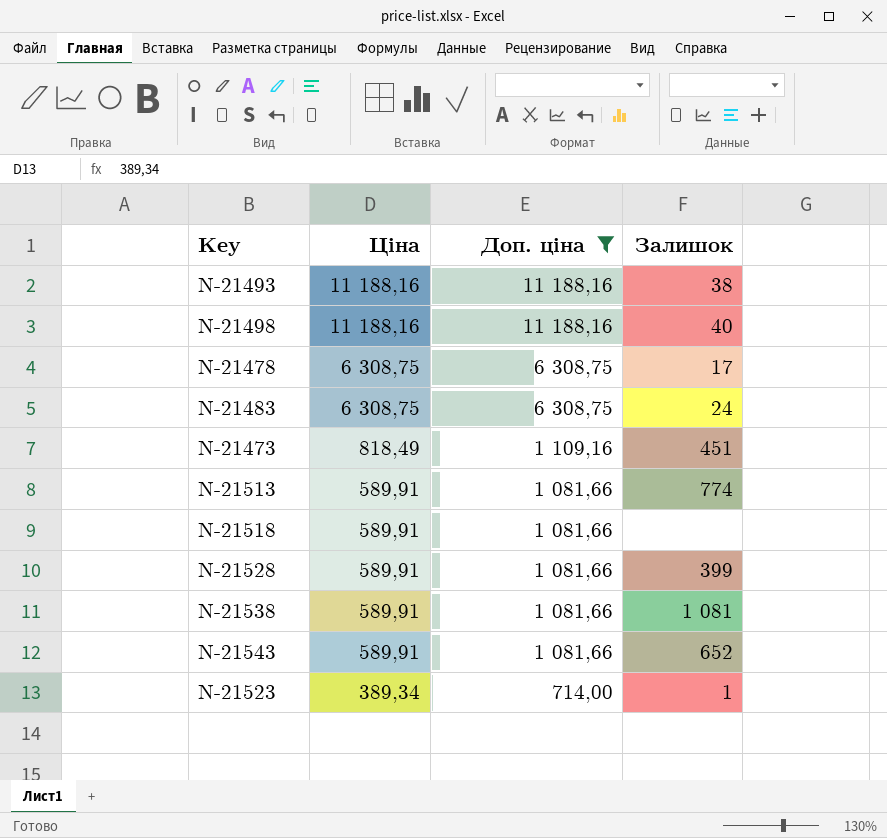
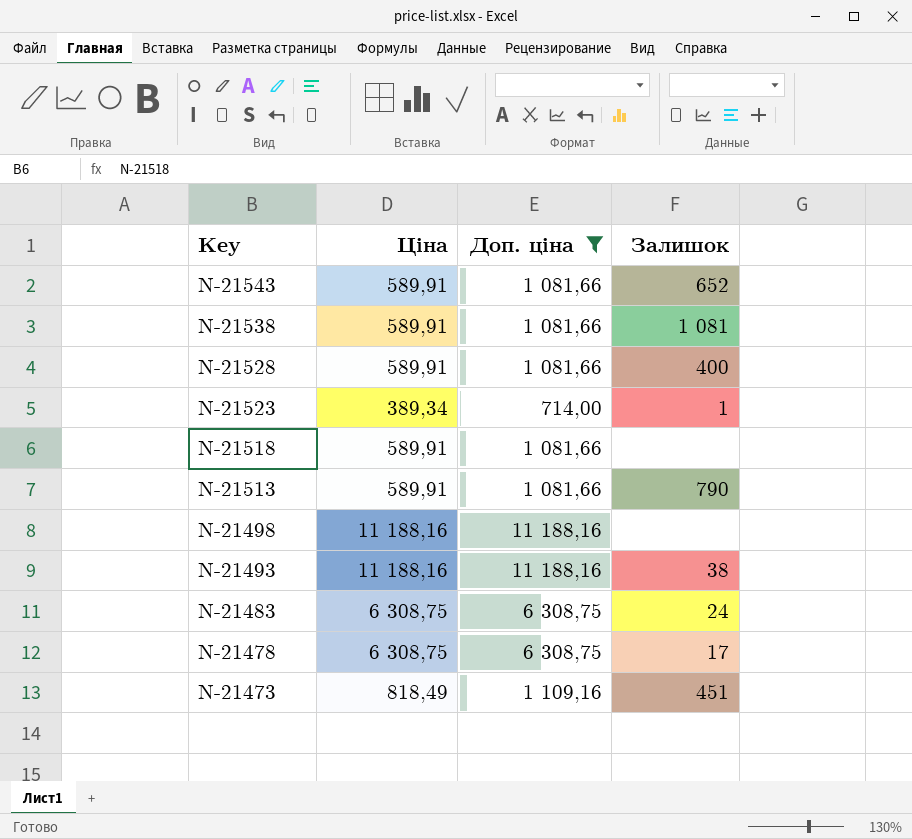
row order: Ціна descending -> Key descending
N-21528 | Залишок: 399 -> 400
N-21513 | Залишок: 774 -> 790
N-21498 | Залишок: 40 -> none

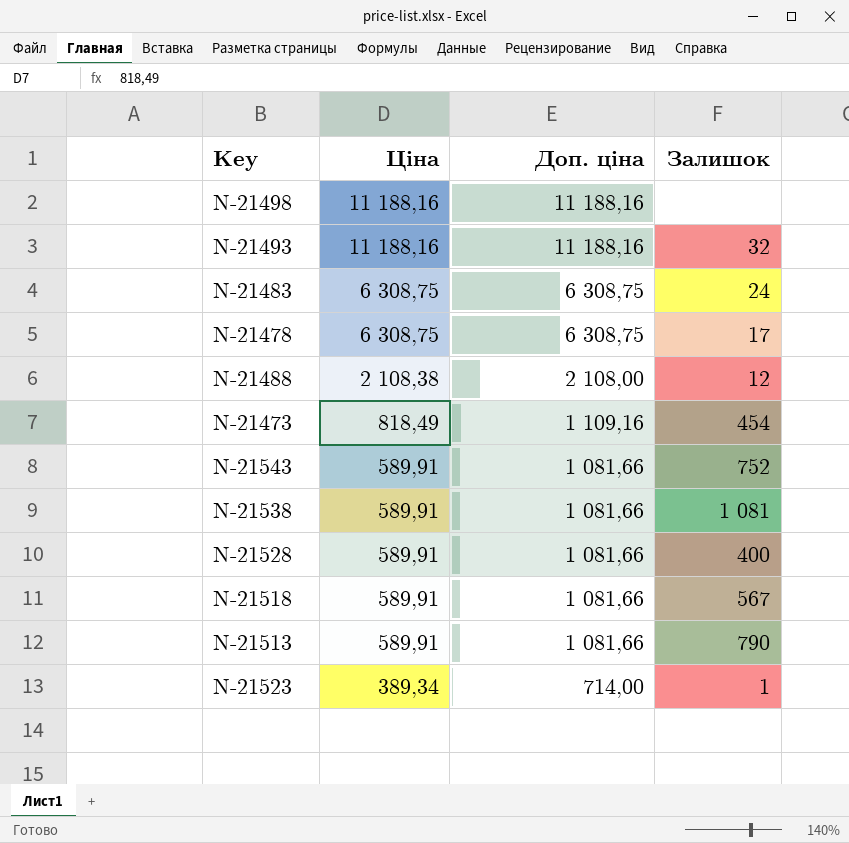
filter: Доп. ціна != 2 108,00 -> none
row order: Key descending -> Ціна descending
N-21493 | Залишок: 38 -> 32
N-21473 | Залишок: 451 -> 454
N-21543 | Залишок: 652 -> 752
N-21518 | Залишок: none -> 567

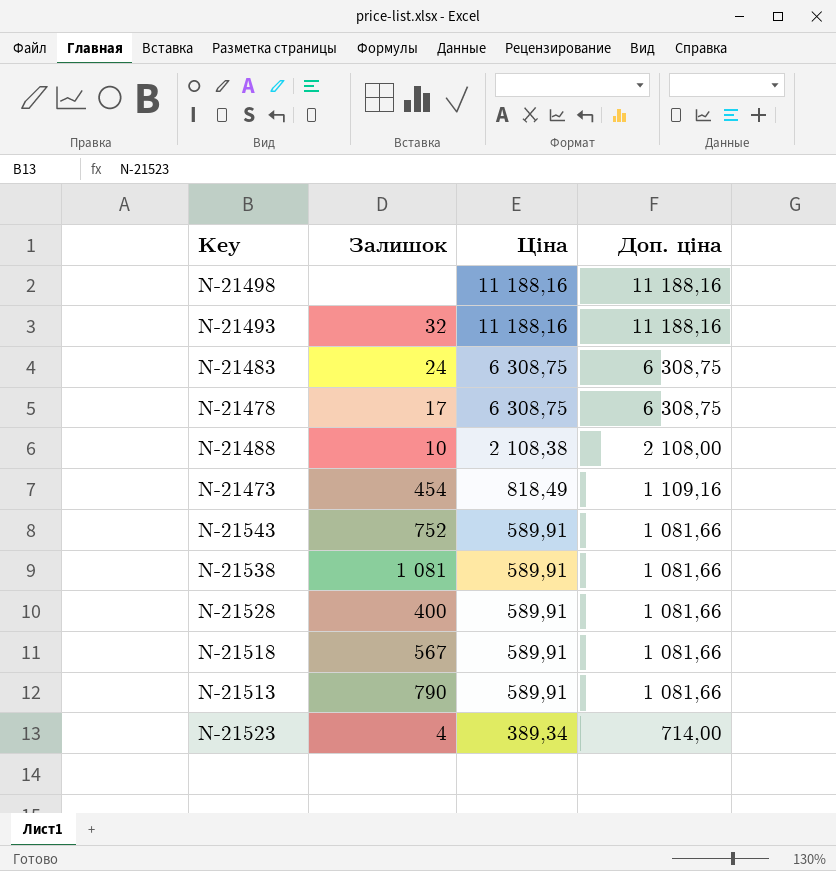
column Залишок | position: 4 -> 2
N-21488 | Залишок: 12 -> 10
N-21523 | Залишок: 1 -> 4

